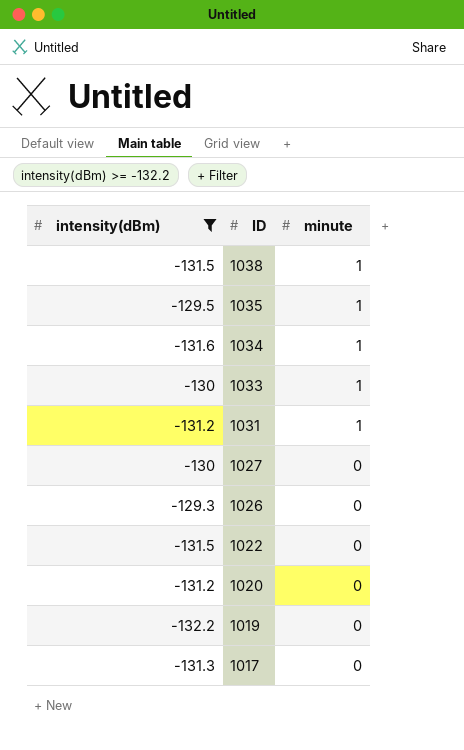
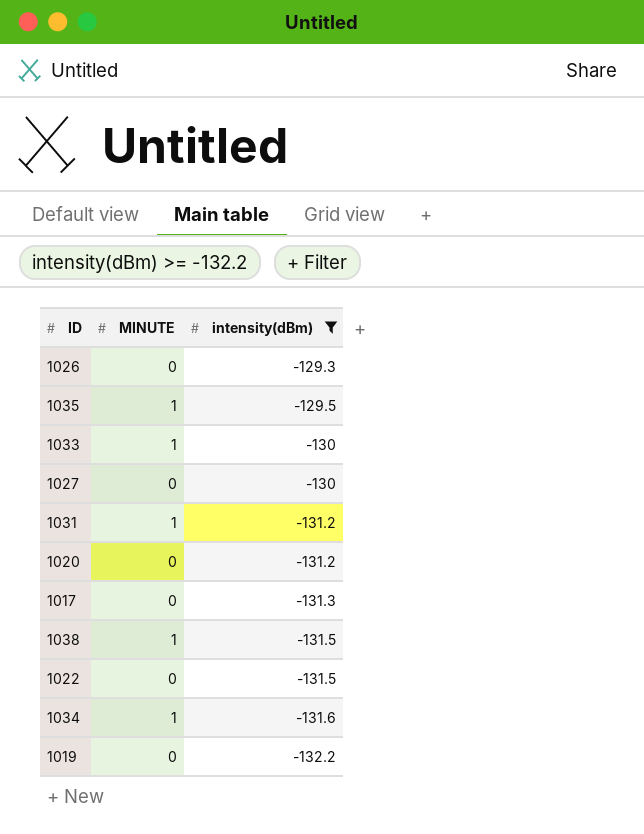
row order: ID descending -> intensity(dBm) descending
column name: minute -> MINUTE
column intensity(dBm) | position: 1 -> 3

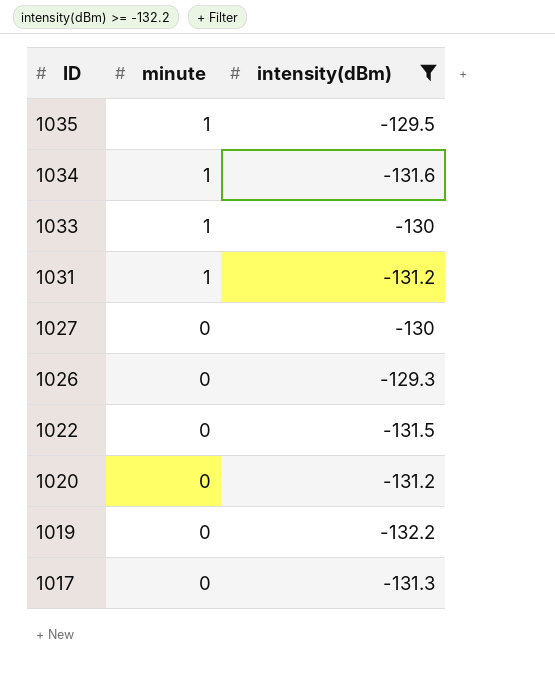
row order: intensity(dBm) descending -> ID descending
column name: MINUTE -> minute
row 1038: 1 | -131.5 -> none

